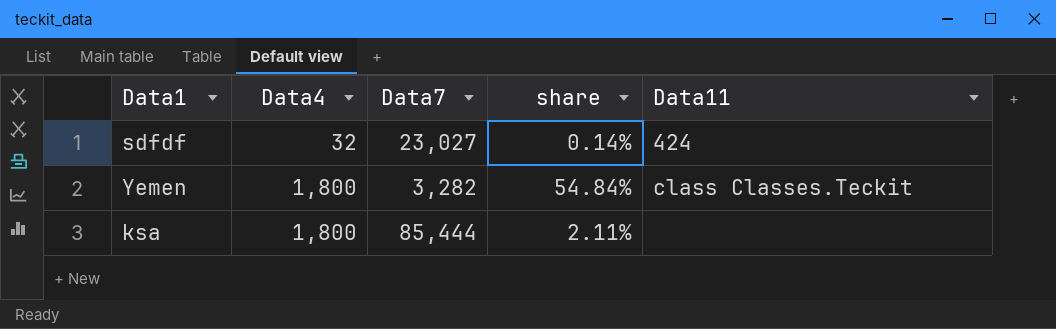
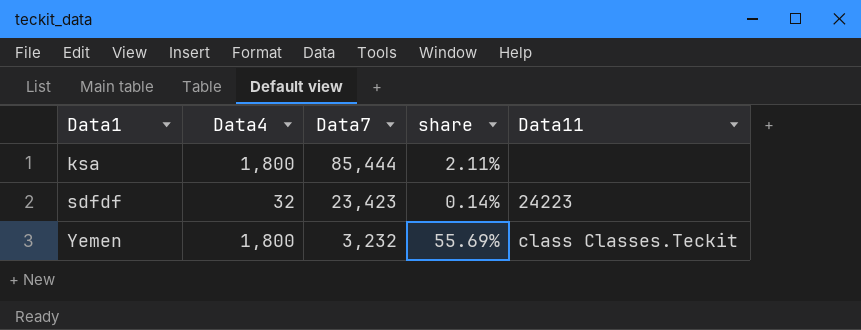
row order: Data4 ascending -> Data1 ascending
sdfdf | Data7: 23,027 -> 23,423
sdfdf | Data11: 424 -> 24223
Yemen | Data7: 3,282 -> 3,232
Yemen | share: 54.84% -> 55.69%

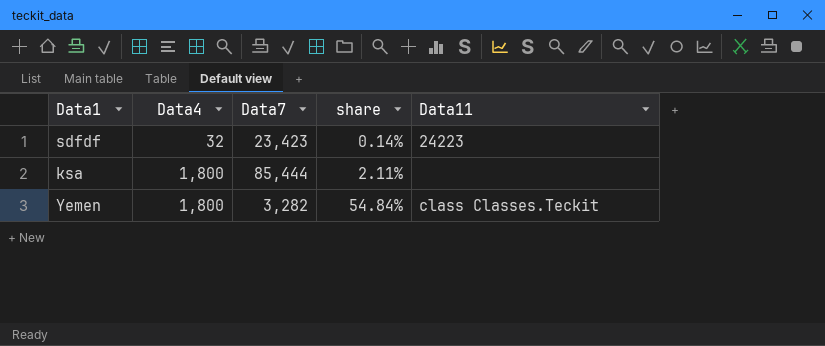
row order: Data1 ascending -> Data4 ascending
Yemen | Data7: 3,232 -> 3,282
Yemen | share: 55.69% -> 54.84%

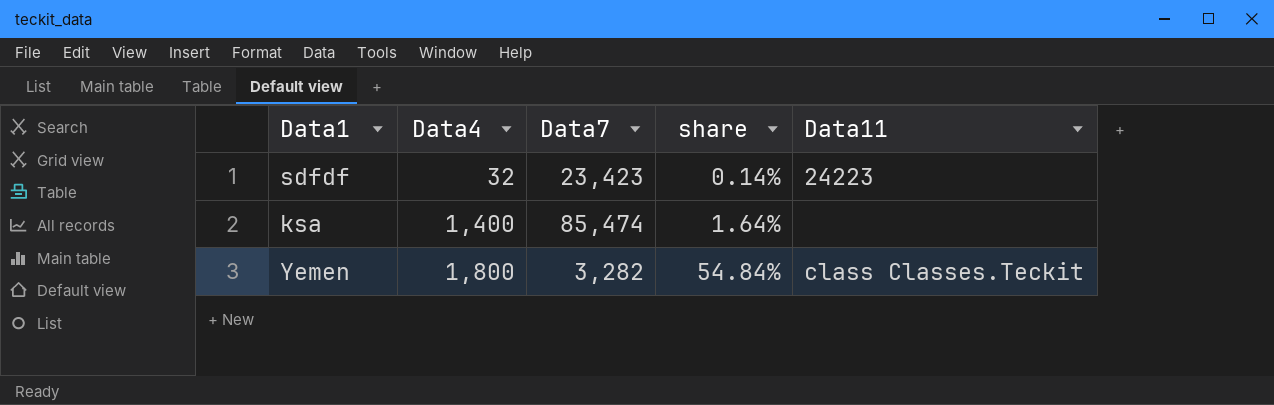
ksa | Data4: 1,800 -> 1,400
ksa | Data7: 85,444 -> 85,474
ksa | share: 2.11% -> 1.64%

